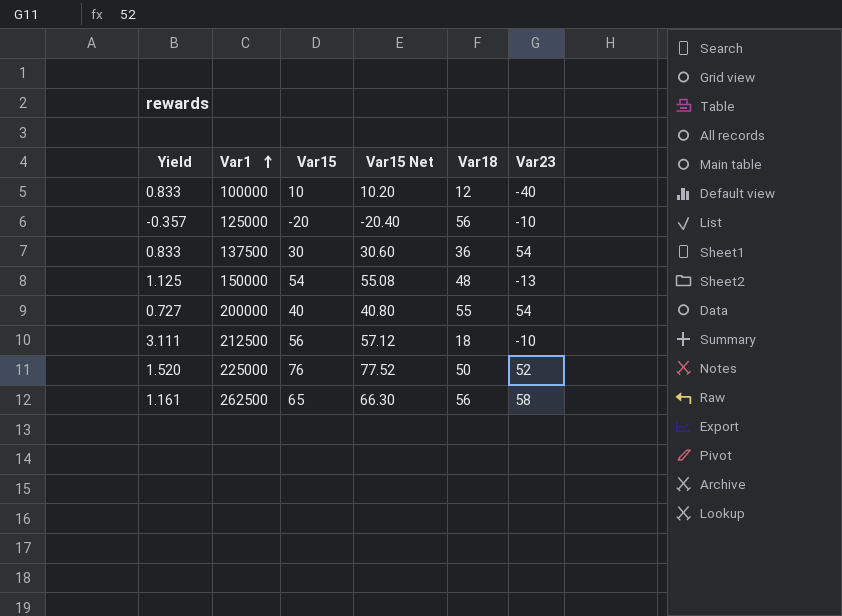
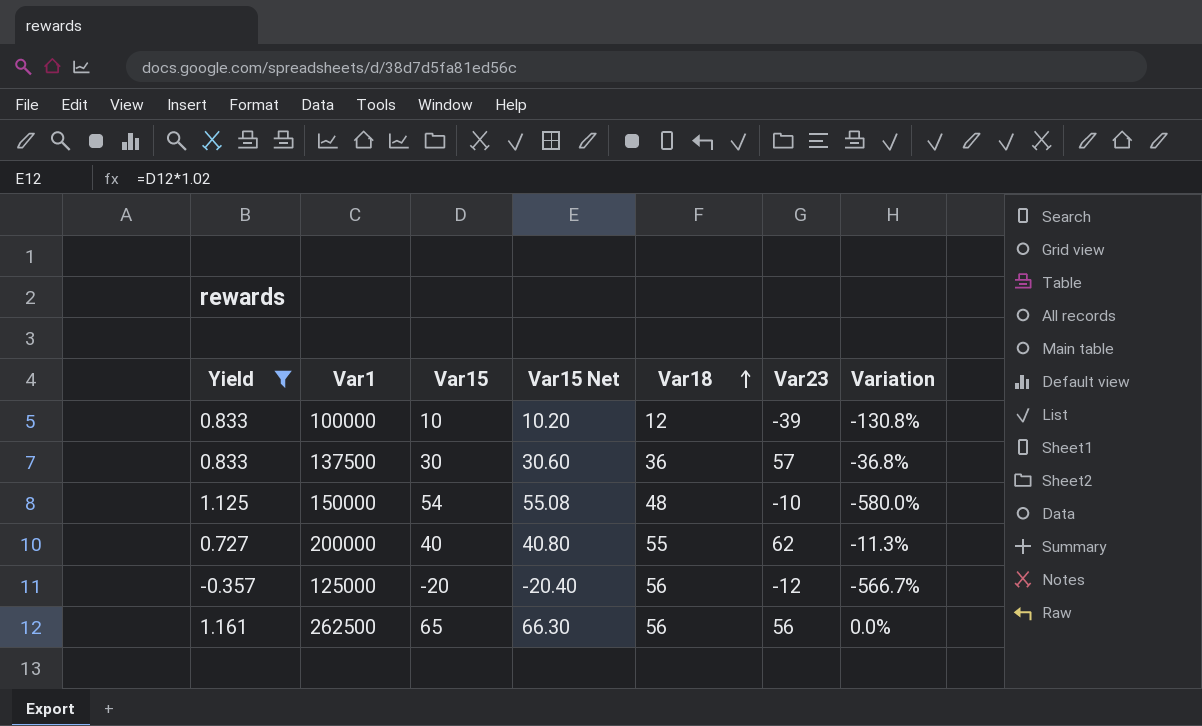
filter: none -> Yield <= 1.161
row order: Var1 ascending -> Var18 ascending
column Variation | formula: none -> ([Var18] - [Var23]) / [Var23]
100000 | Var23: -40 -> -39
137500 | Var23: 54 -> 57
150000 | Var23: -13 -> -10
200000 | Var23: 54 -> 62
125000 | Var23: -10 -> -12
262500 | Var23: 58 -> 56

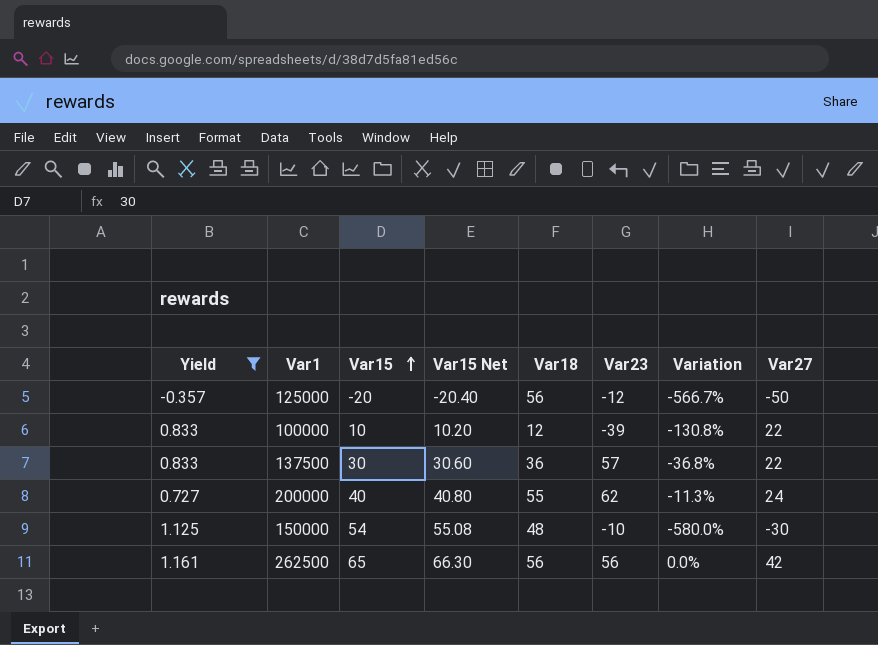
row order: Var18 ascending -> Var15 ascending
column Var27 | position: none -> 8

